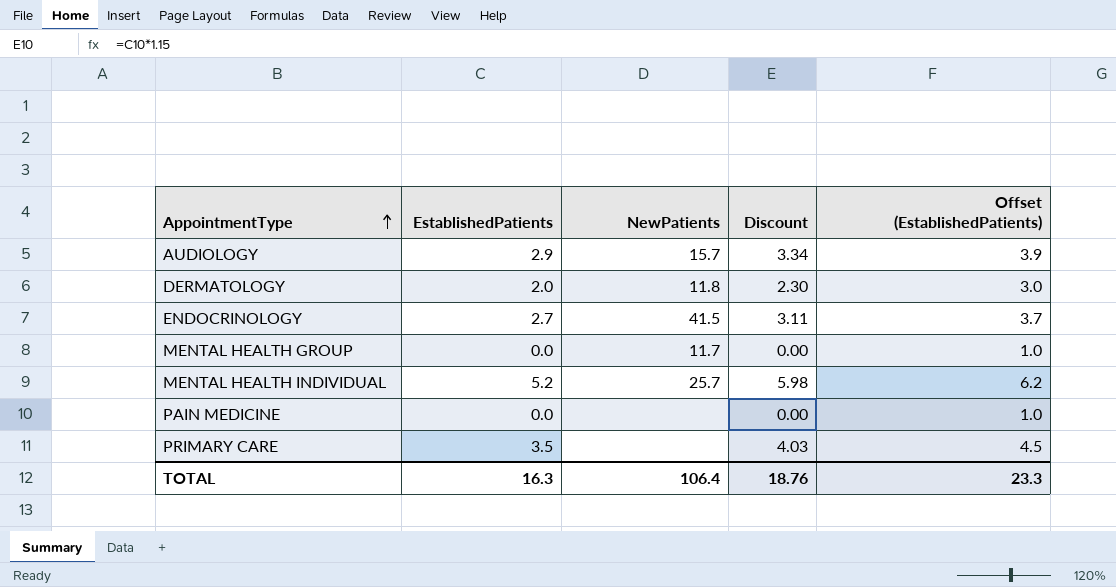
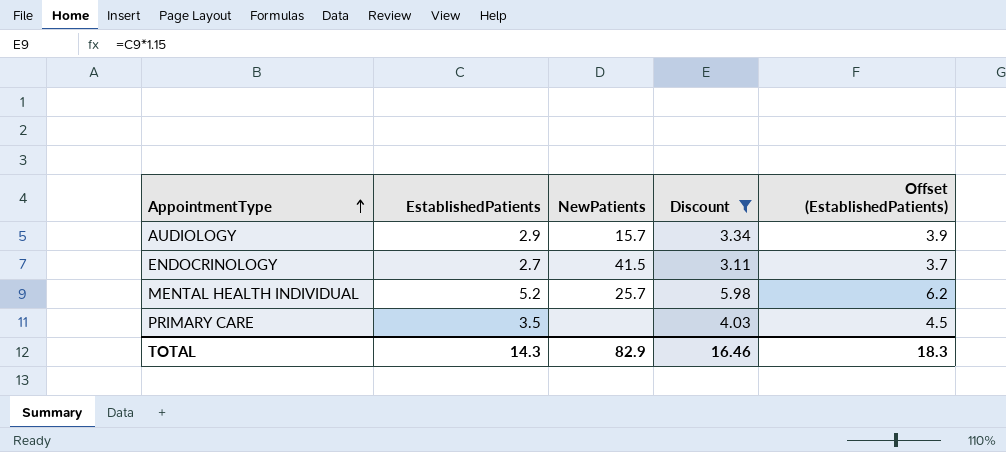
filter: none -> Discount >= 3.11
TOTAL | EstablishedPatients: 16.3 -> 14.3
TOTAL | NewPatients: 106.4 -> 82.9
TOTAL | Discount: 18.76 -> 16.46
TOTAL | Offset (EstablishedPatients): 23.3 -> 18.3

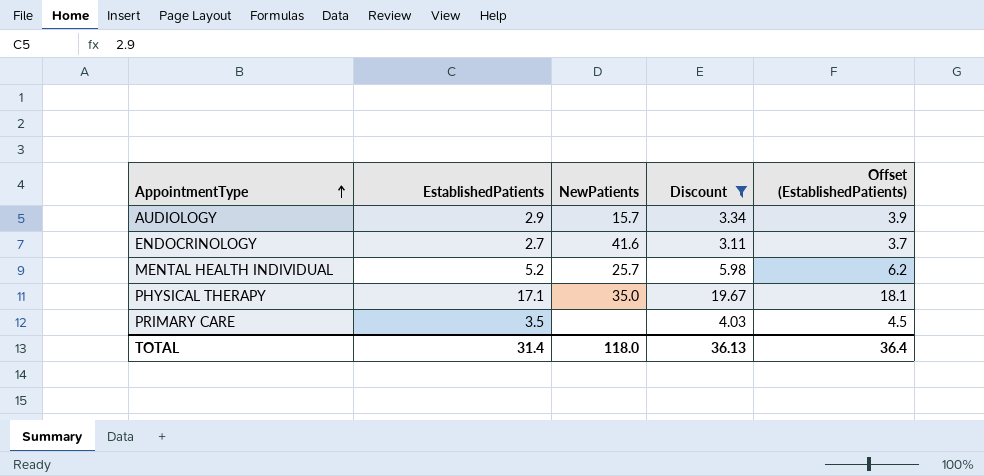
ENDOCRINOLOGY | NewPatients: 41.5 -> 41.6
row PHYSICAL THERAPY: none -> 17.1 | 35.0 | 19.67 | 18.1
TOTAL | EstablishedPatients: 14.3 -> 31.4
TOTAL | NewPatients: 82.9 -> 118.0
TOTAL | Discount: 16.46 -> 36.13
TOTAL | Offset (EstablishedPatients): 18.3 -> 36.4

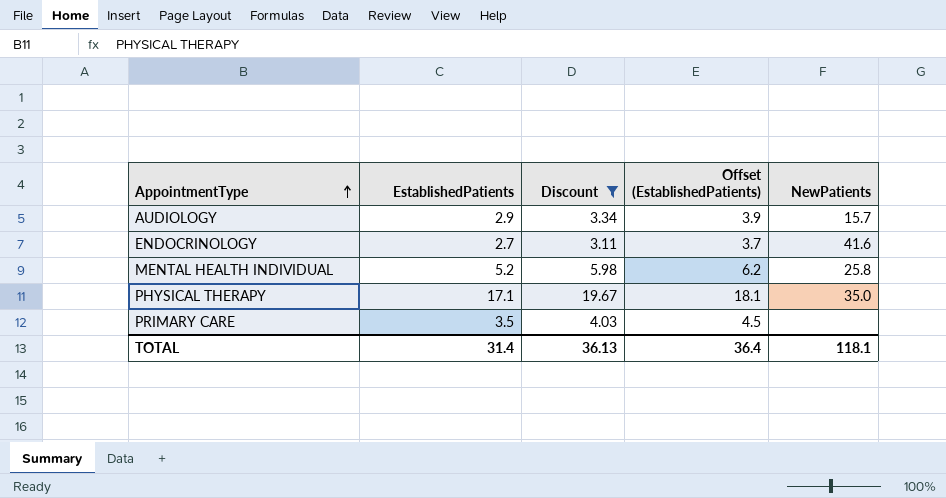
column NewPatients | position: 3 -> 5
MENTAL HEALTH INDIVIDUAL | NewPatients: 25.7 -> 25.8
TOTAL | NewPatients: 118.0 -> 118.1

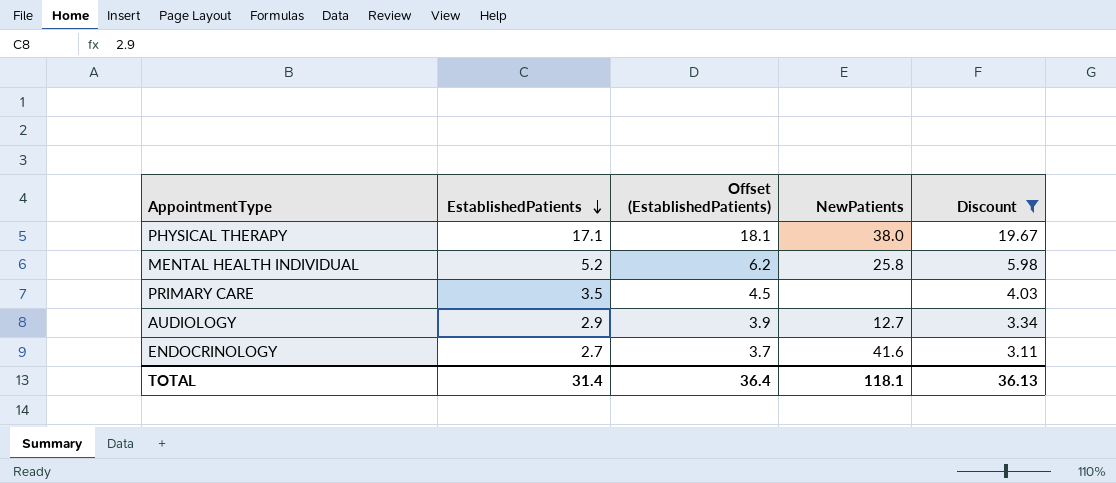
row order: AppointmentType ascending -> EstablishedPatients descending
column Discount | position: 3 -> 5
PHYSICAL THERAPY | NewPatients: 35.0 -> 38.0
AUDIOLOGY | NewPatients: 15.7 -> 12.7

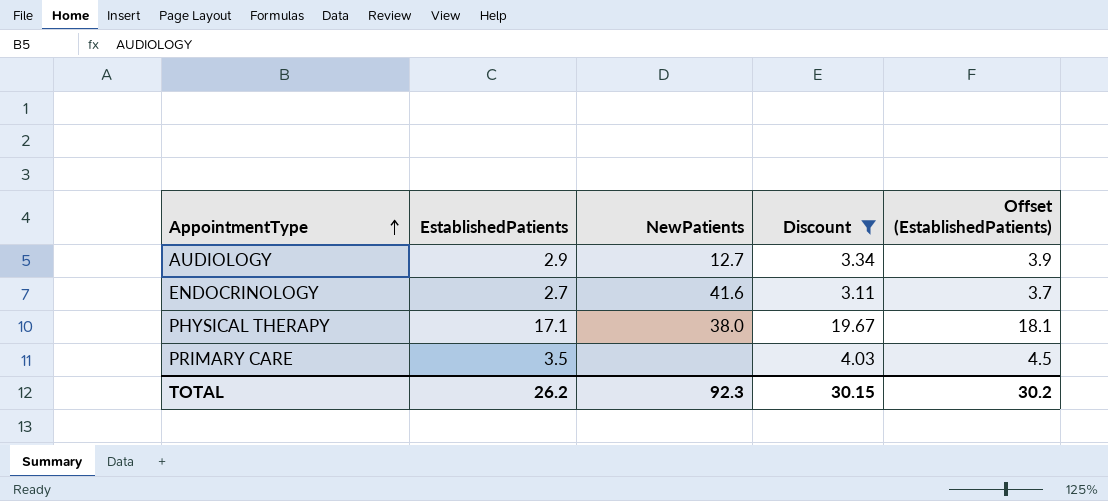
row order: EstablishedPatients descending -> AppointmentType ascending
column Offset (EstablishedPatients) | position: 3 -> 5
row MENTAL HEALTH INDIVIDUAL: 5.2 | 6.2 | 25.8 | 5.98 -> none
TOTAL | EstablishedPatients: 31.4 -> 26.2
TOTAL | NewPatients: 118.1 -> 92.3
TOTAL | Discount: 36.13 -> 30.15
TOTAL | Offset (EstablishedPatients): 36.4 -> 30.2

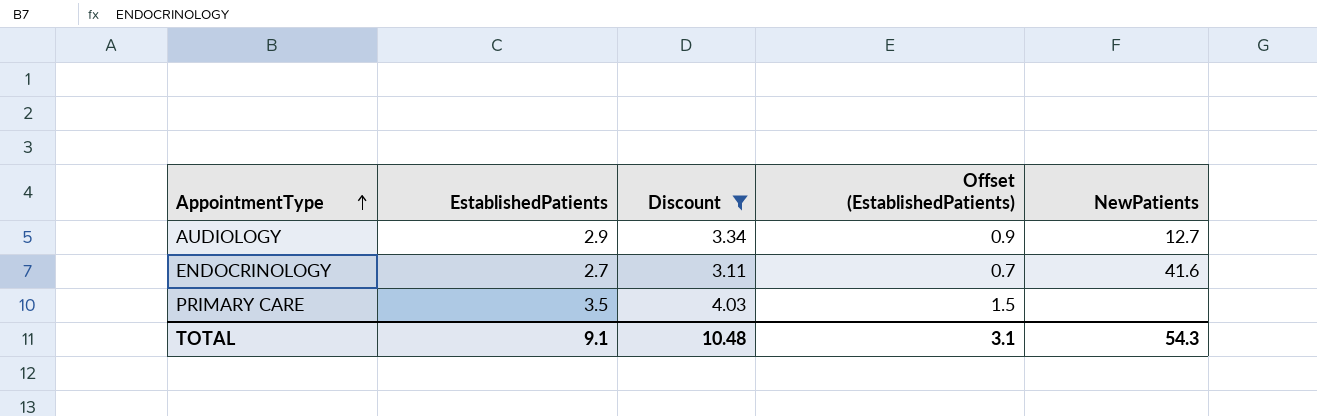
column Offset (EstablishedPatients) | formula: [EstablishedPatients] + 1 -> [EstablishedPatients] - 2
column NewPatients | position: 3 -> 5
row PHYSICAL THERAPY: 17.1 | 38.0 | 19.67 | 18.1 -> none
TOTAL | EstablishedPatients: 26.2 -> 9.1
TOTAL | Discount: 30.15 -> 10.48
TOTAL | Offset (EstablishedPatients): 30.2 -> 3.1
TOTAL | NewPatients: 92.3 -> 54.3

